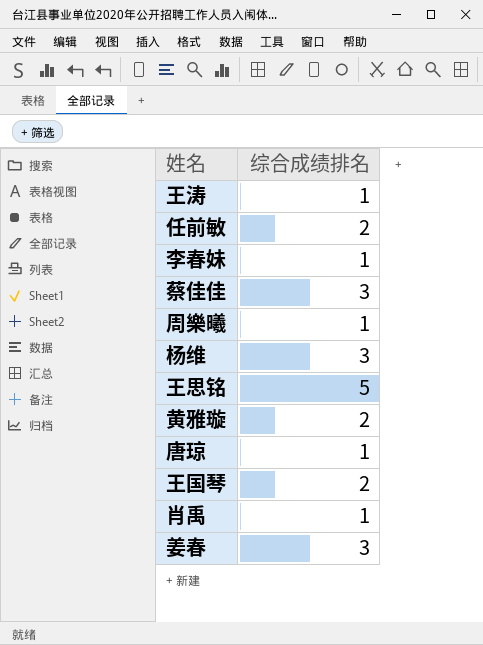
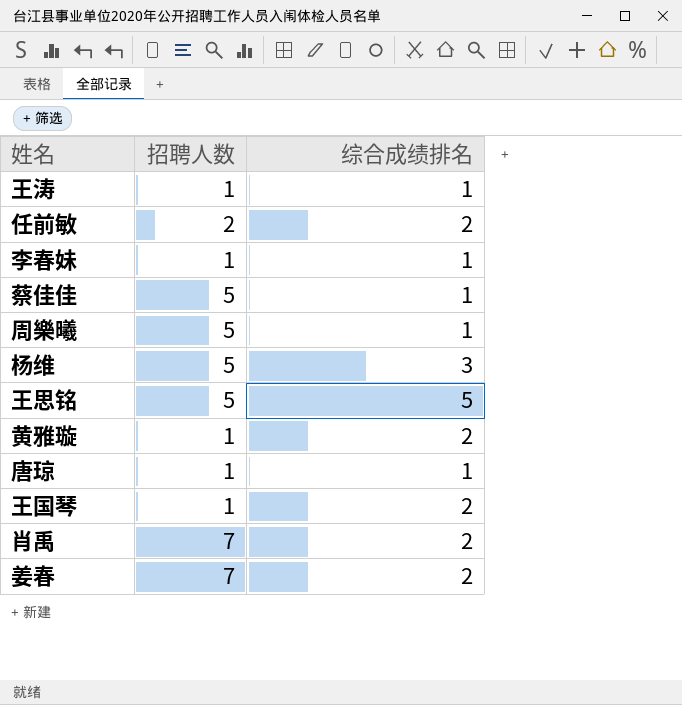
column 招聘人数 | position: none -> 2
蔡佳佳 | 综合成绩排名: 3 -> 1
肖禹 | 综合成绩排名: 1 -> 2
姜春 | 综合成绩排名: 3 -> 2

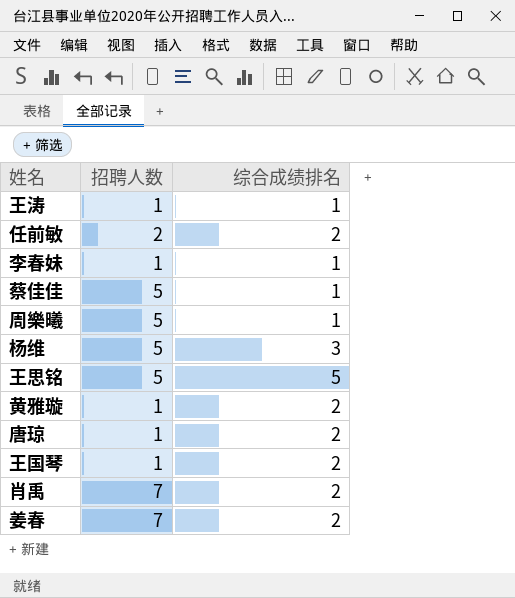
唐琼 | 综合成绩排名: 1 -> 2

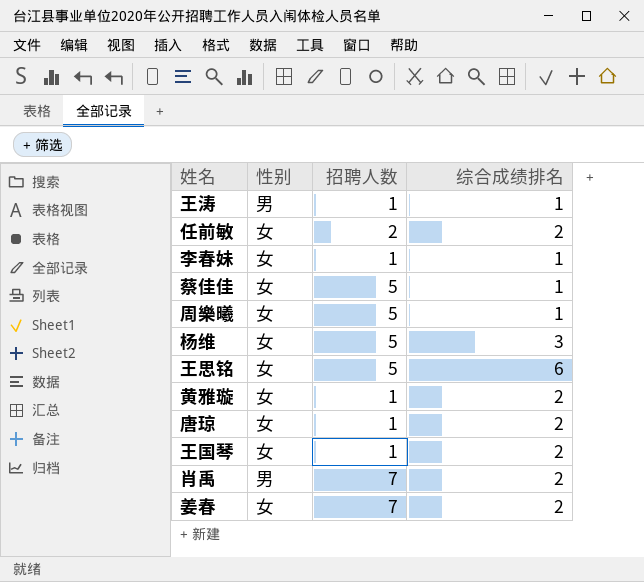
column 性别 | position: none -> 2
王思铭 | 综合成绩排名: 5 -> 6

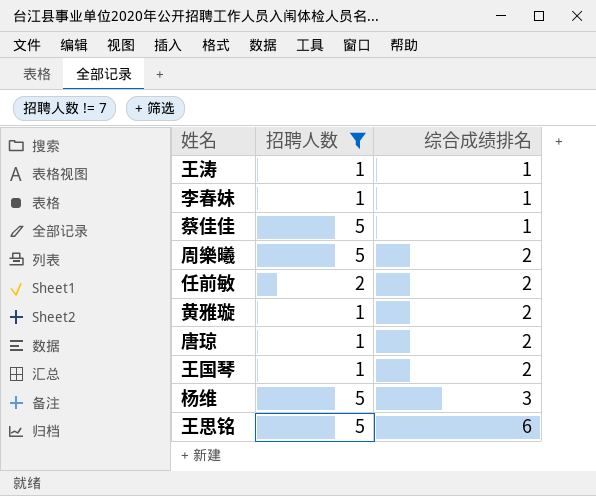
filter: none -> 招聘人数 != 7
row order: none -> 综合成绩排名 ascending
column 性别 | position: 2 -> none
周樂曦 | 综合成绩排名: 1 -> 2

